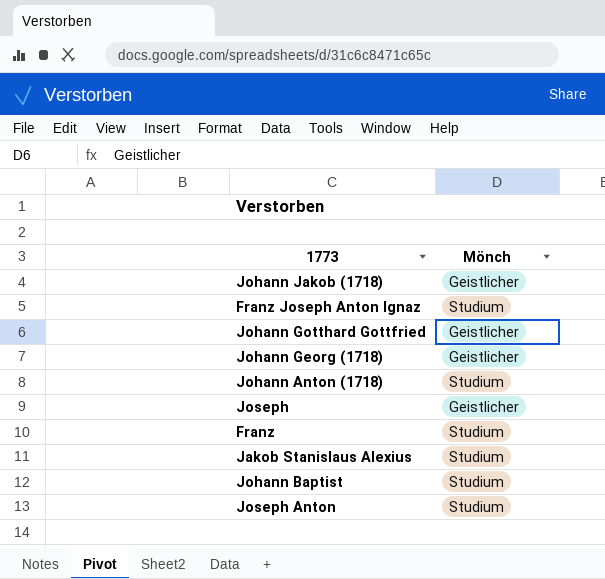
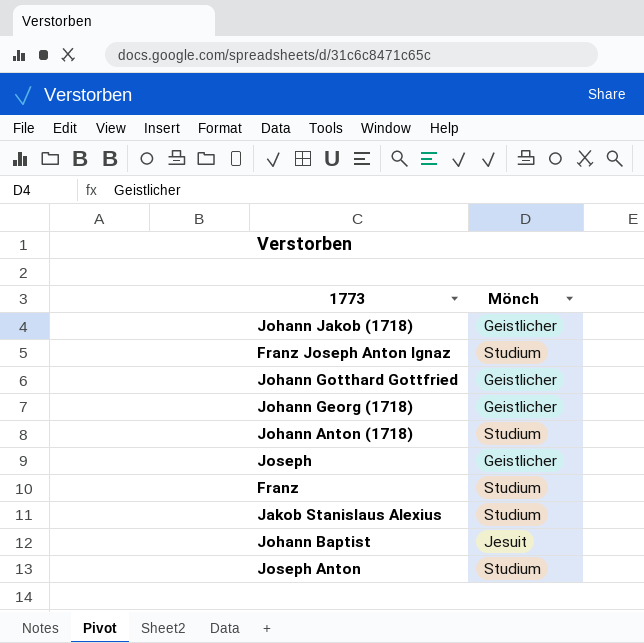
Johann Baptist | Mönch: Studium -> Jesuit

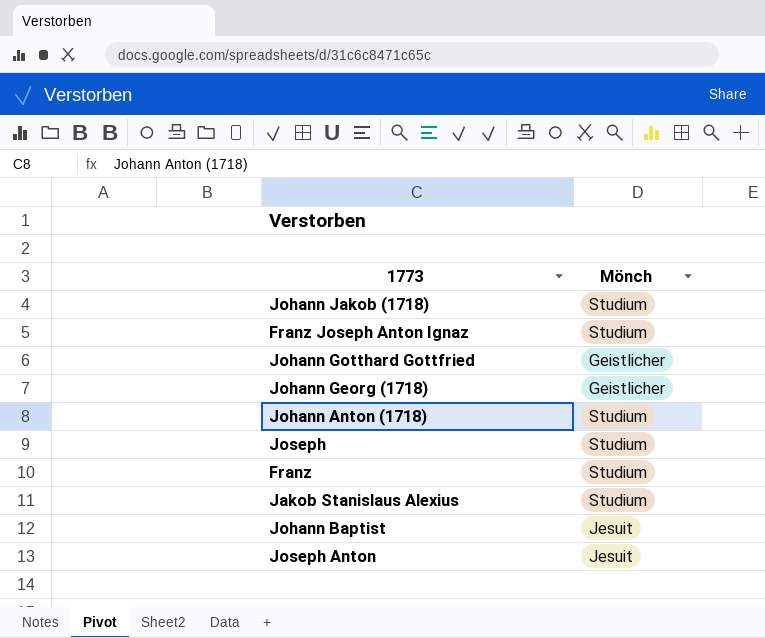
Johann Jakob (1718) | Mönch: Geistlicher -> Studium
Joseph | Mönch: Geistlicher -> Studium
Joseph Anton | Mönch: Studium -> Jesuit

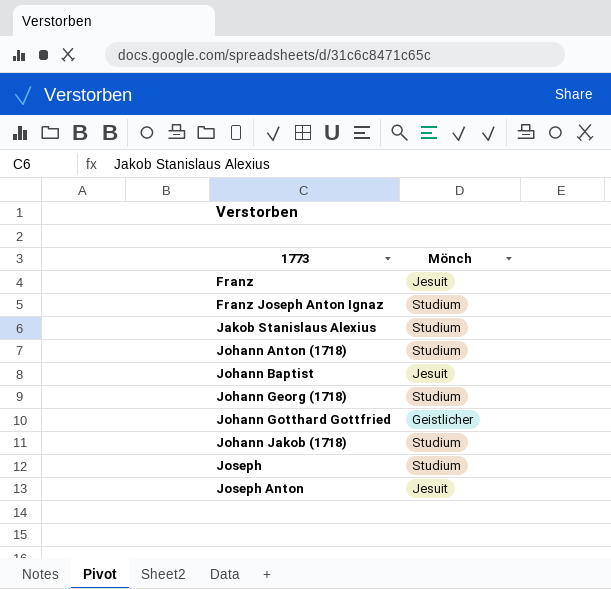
row order: none -> 1773 ascending
Franz | Mönch: Studium -> Jesuit
Johann Georg (1718) | Mönch: Geistlicher -> Studium

